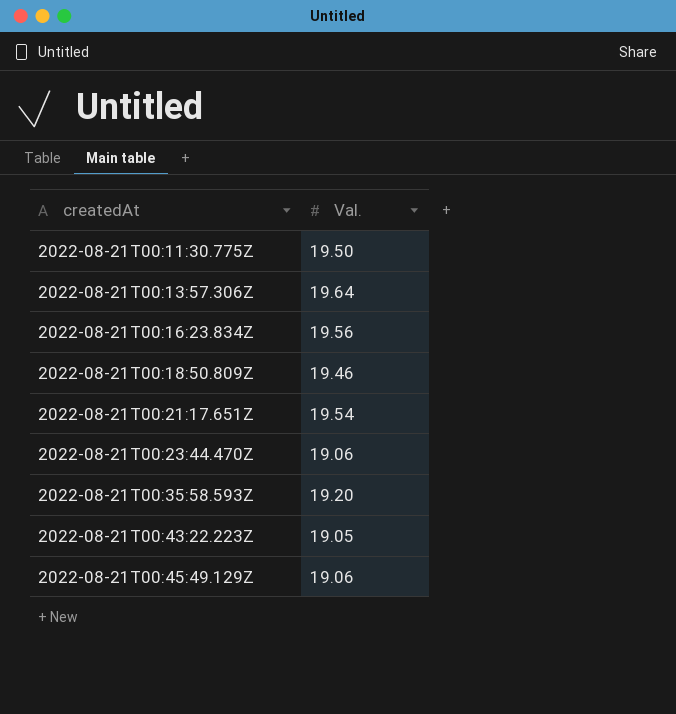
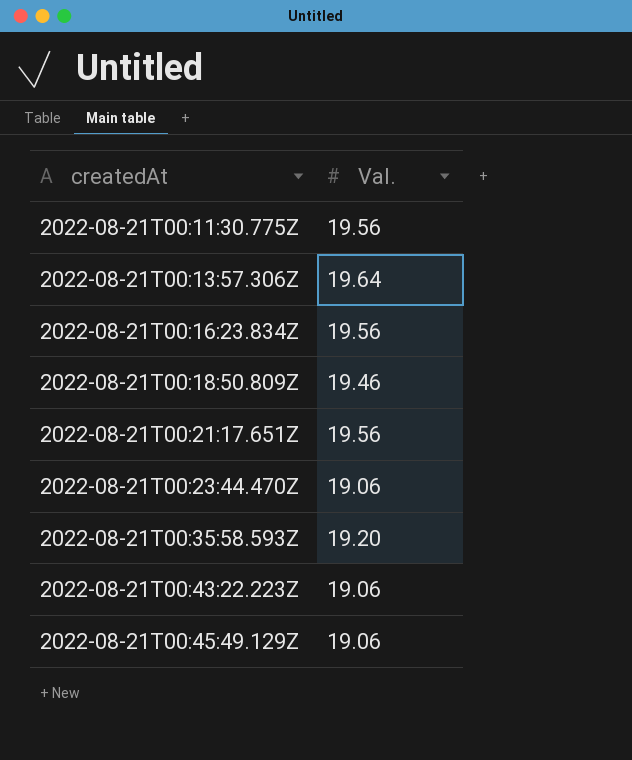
2022-08-21T00:11:30.775Z | Val.: 19.50 -> 19.56
2022-08-21T00:21:17.651Z | Val.: 19.54 -> 19.56
2022-08-21T00:43:22.223Z | Val.: 19.05 -> 19.06

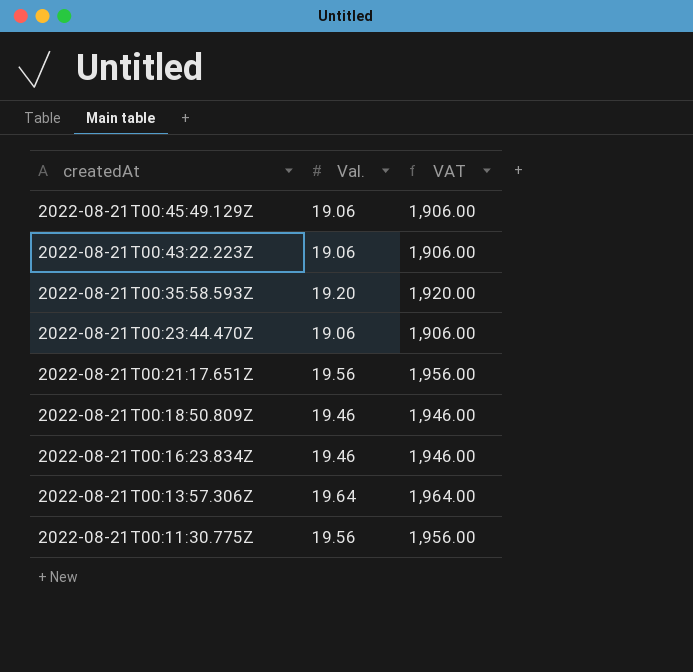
row order: createdAt ascending -> createdAt descending
column VAT | formula: none -> [Val.] * 100
2022-08-21T00:16:23.834Z | Val.: 19.56 -> 19.46

